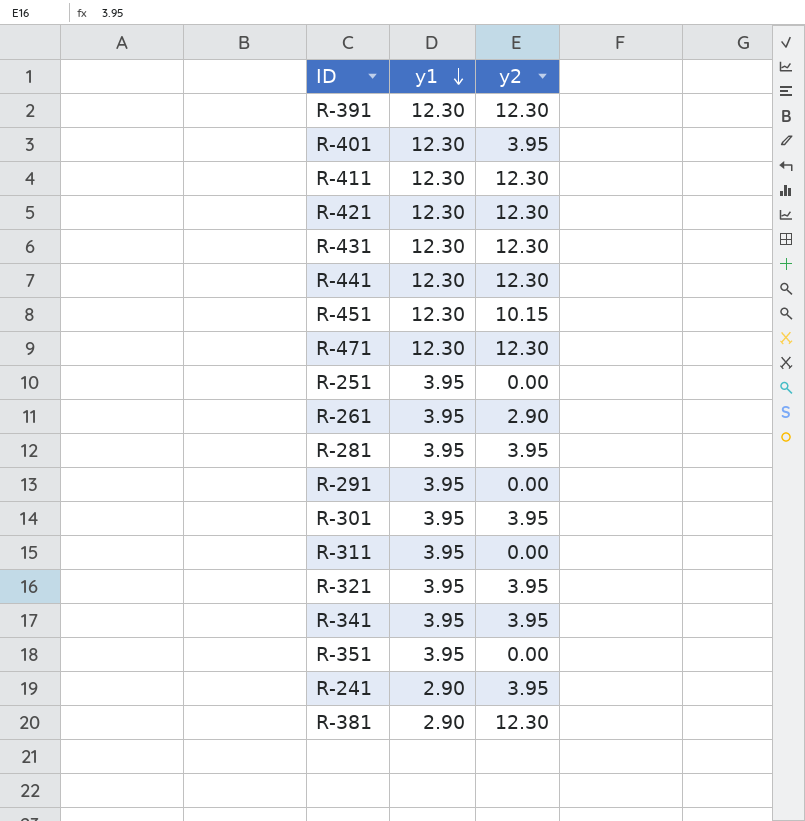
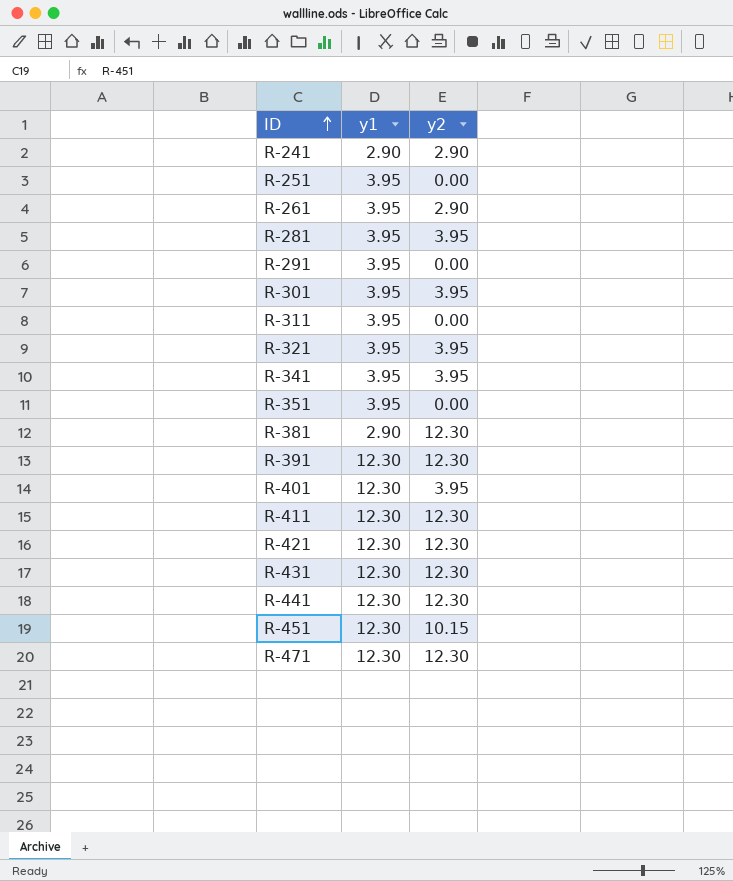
row order: y1 descending -> ID ascending
R-241 | y2: 3.95 -> 2.90

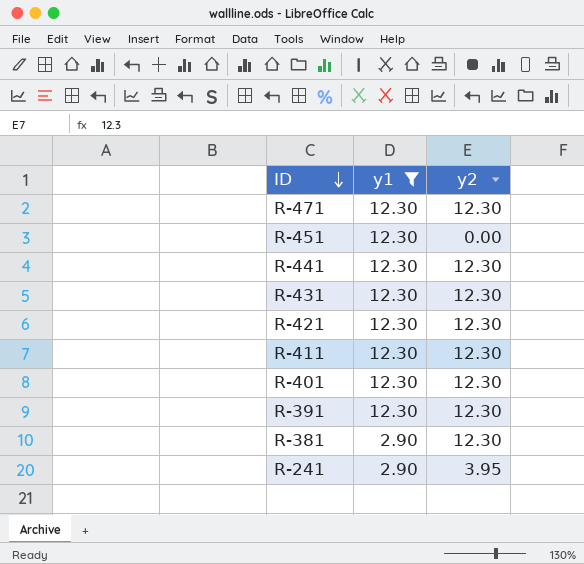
filter: none -> y1 != 3.95
row order: ID ascending -> ID descending
R-451 | y2: 10.15 -> 0.00
R-401 | y2: 3.95 -> 12.30
R-241 | y2: 2.90 -> 3.95

